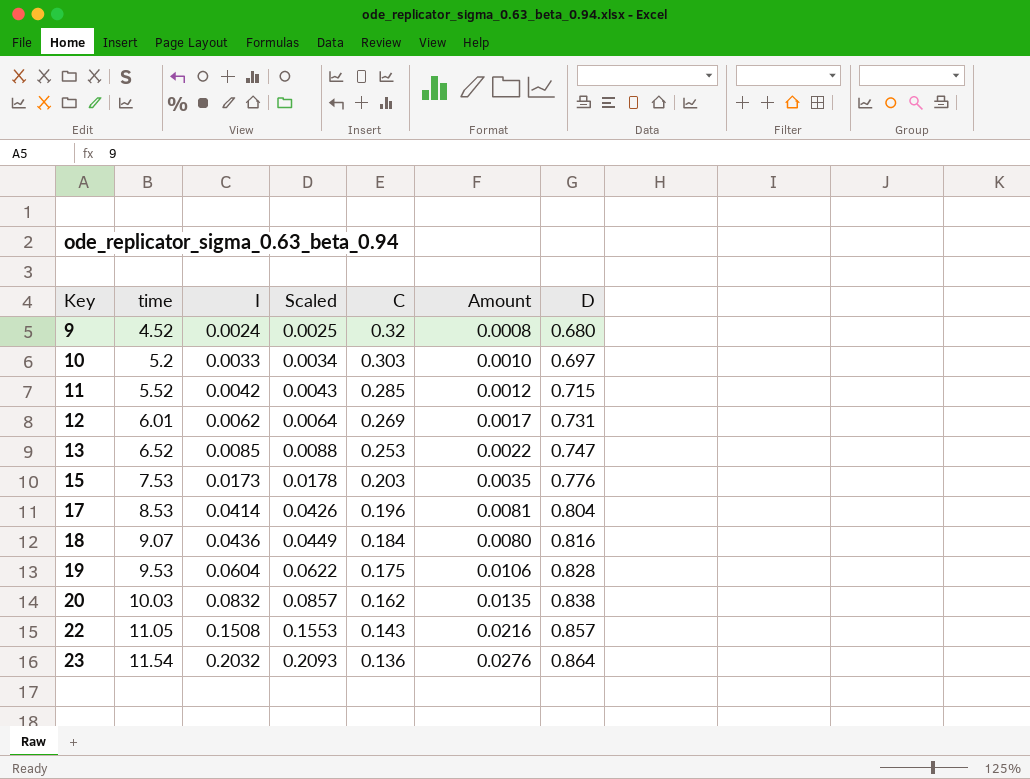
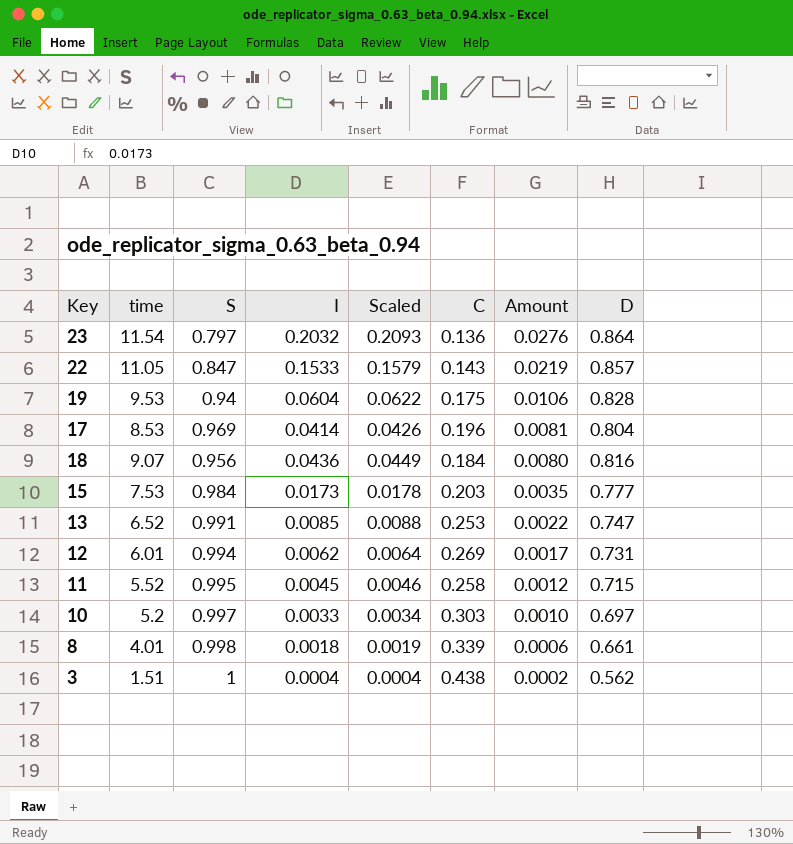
row order: Key ascending -> Amount descending
column S | position: none -> 3
row 9: 4.52 | 0.0024 | 0.0025 | 0.32 | 0.0008 | 0.680 -> none
row 20: 10.03 | 0.0832 | 0.0857 | 0.162 | 0.0135 | 0.838 -> none
22 | I: 0.1508 -> 0.1533
22 | Scaled: 0.1553 -> 0.1579
22 | Amount: 0.0216 -> 0.0219
15 | D: 0.776 -> 0.777
11 | I: 0.0042 -> 0.0045
11 | Scaled: 0.0043 -> 0.0046
11 | C: 0.285 -> 0.258
row 8: none -> 4.01 | 0.998 | 0.0018 | 0.0019 | 0.339 | 0.0006 | 0.661
row 3: none -> 1.51 | 1 | 0.0004 | 0.0004 | 0.438 | 0.0002 | 0.562

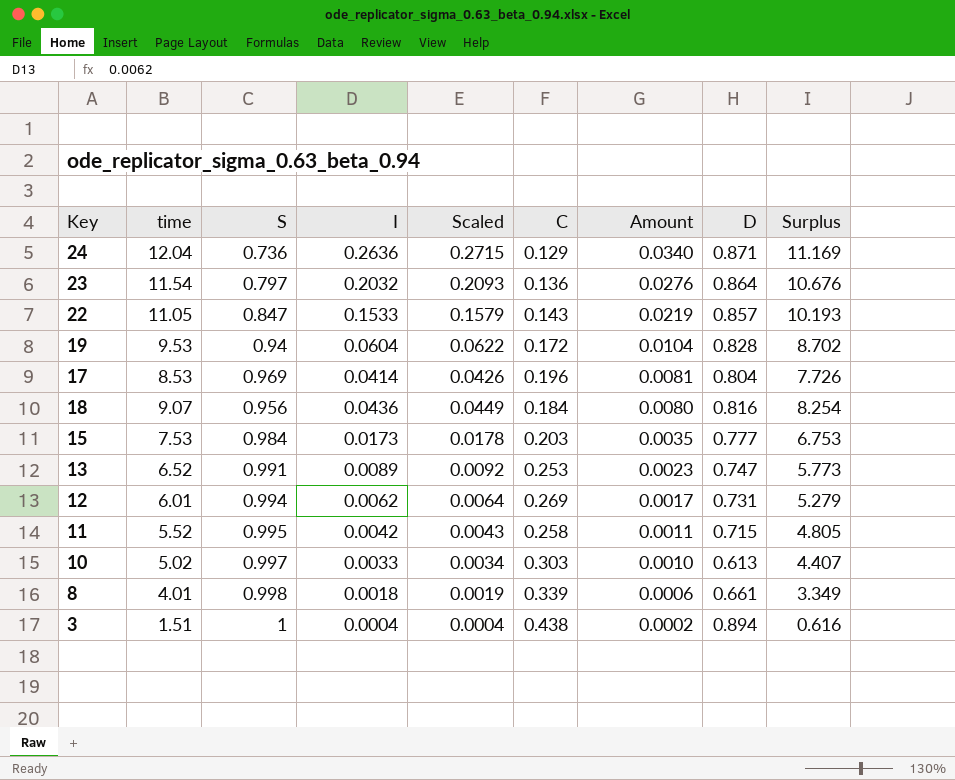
column Surplus | formula: none -> [time] - [D]
row 24: none -> 12.04 | 0.736 | 0.2636 | 0.2715 | 0.129 | 0.0340 | 0.871 | 11.169
19 | C: 0.175 -> 0.172
19 | Amount: 0.0106 -> 0.0104
13 | I: 0.0085 -> 0.0089
13 | Scaled: 0.0088 -> 0.0092
13 | Amount: 0.0022 -> 0.0023
11 | I: 0.0045 -> 0.0042
11 | Scaled: 0.0046 -> 0.0043
11 | Amount: 0.0012 -> 0.0011
10 | time: 5.2 -> 5.02
10 | D: 0.697 -> 0.613
3 | D: 0.562 -> 0.894

